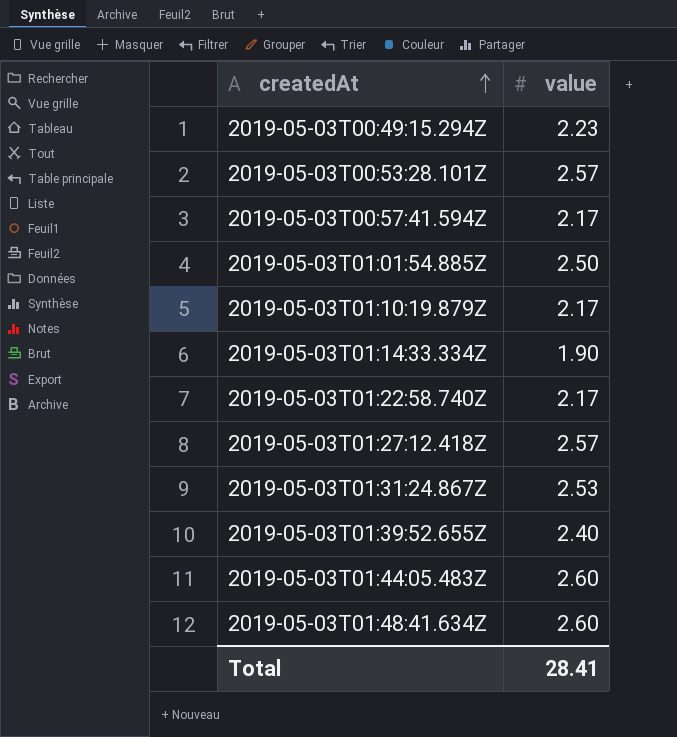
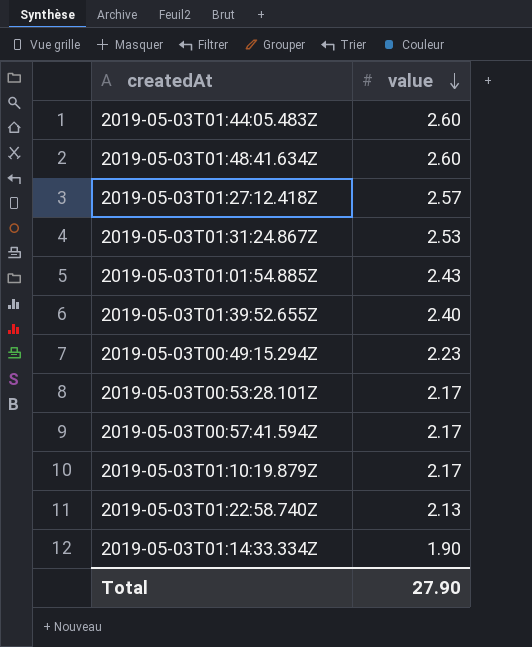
row order: createdAt ascending -> value descending
2019-05-03T01:01:54.885Z | value: 2.50 -> 2.43
2019-05-03T00:53:28.101Z | value: 2.57 -> 2.17
2019-05-03T01:22:58.740Z | value: 2.17 -> 2.13
Total | value: 28.41 -> 27.90

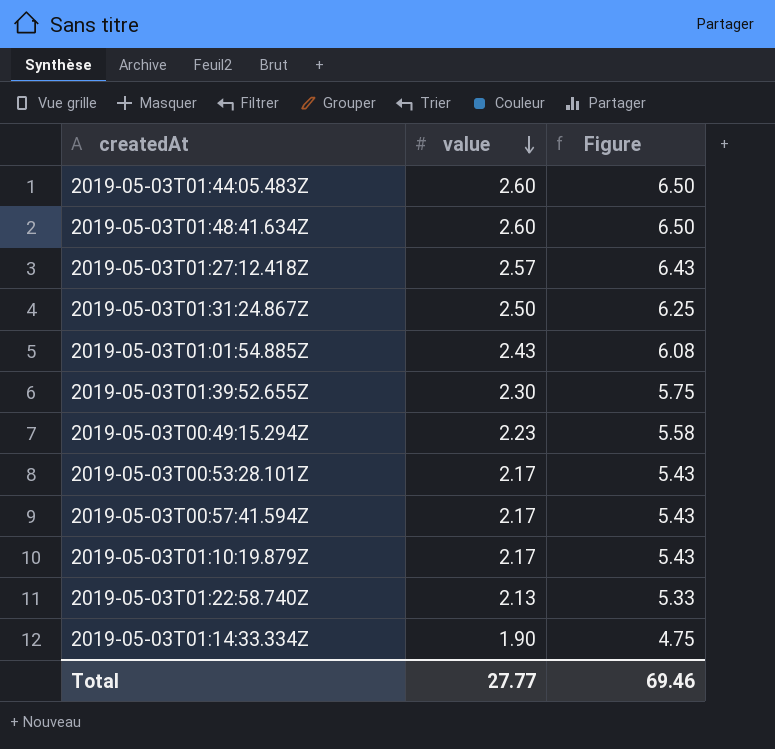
column Figure | formula: none -> [value] * 2.5
2019-05-03T01:31:24.867Z | value: 2.53 -> 2.50
2019-05-03T01:39:52.655Z | value: 2.40 -> 2.30
Total | value: 27.90 -> 27.77

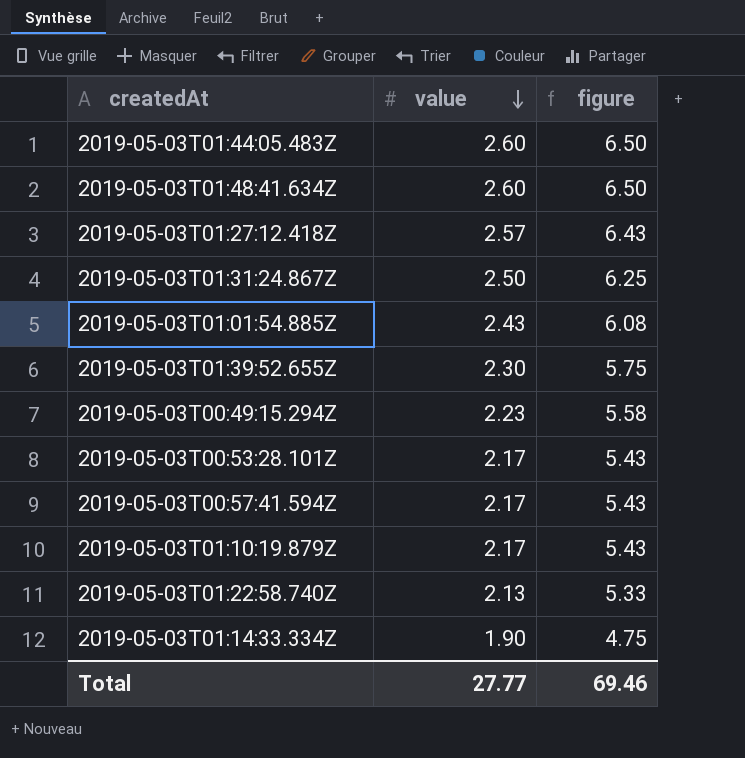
column name: Figure -> figure

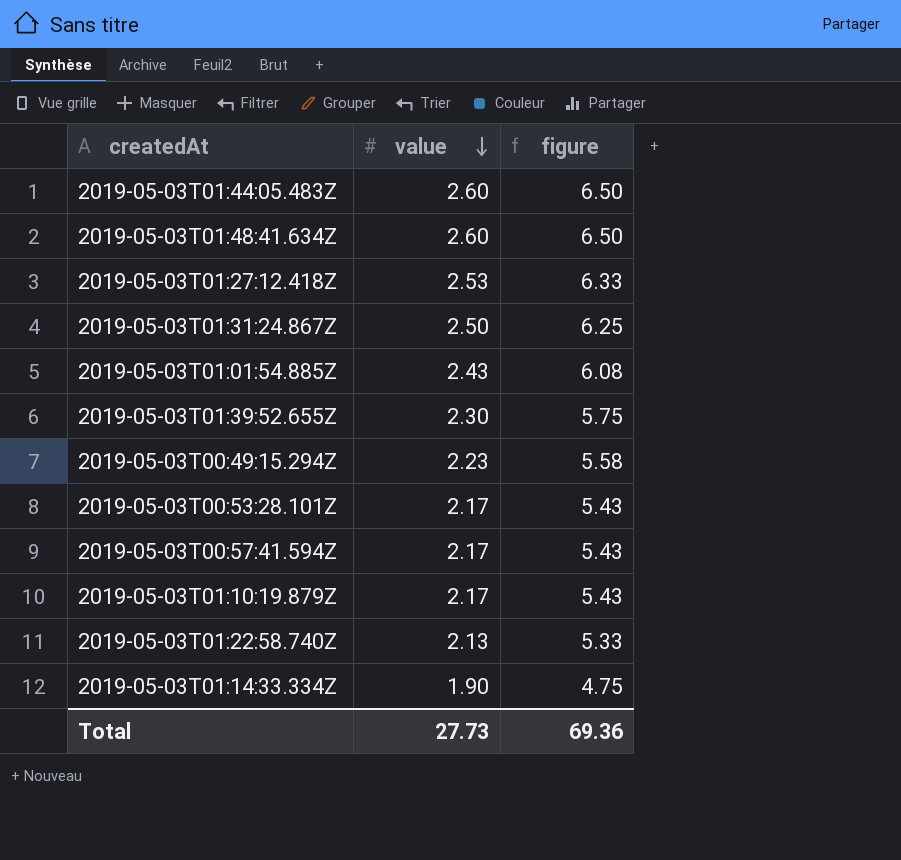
2019-05-03T01:27:12.418Z | value: 2.57 -> 2.53
2019-05-03T01:27:12.418Z | figure: 6.43 -> 6.33
Total | value: 27.77 -> 27.73
Total | figure: 69.46 -> 69.36

